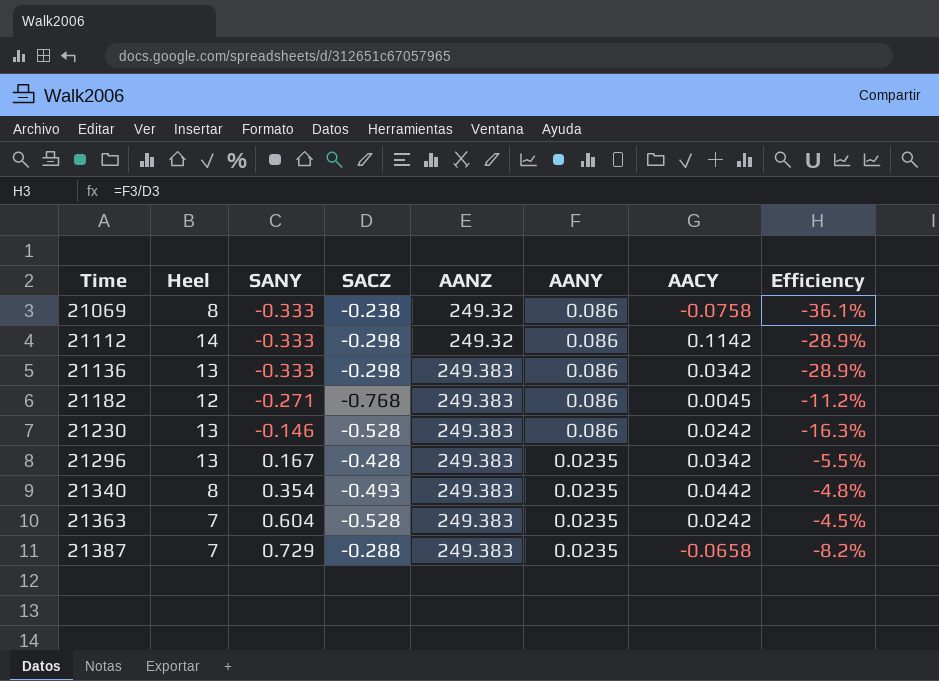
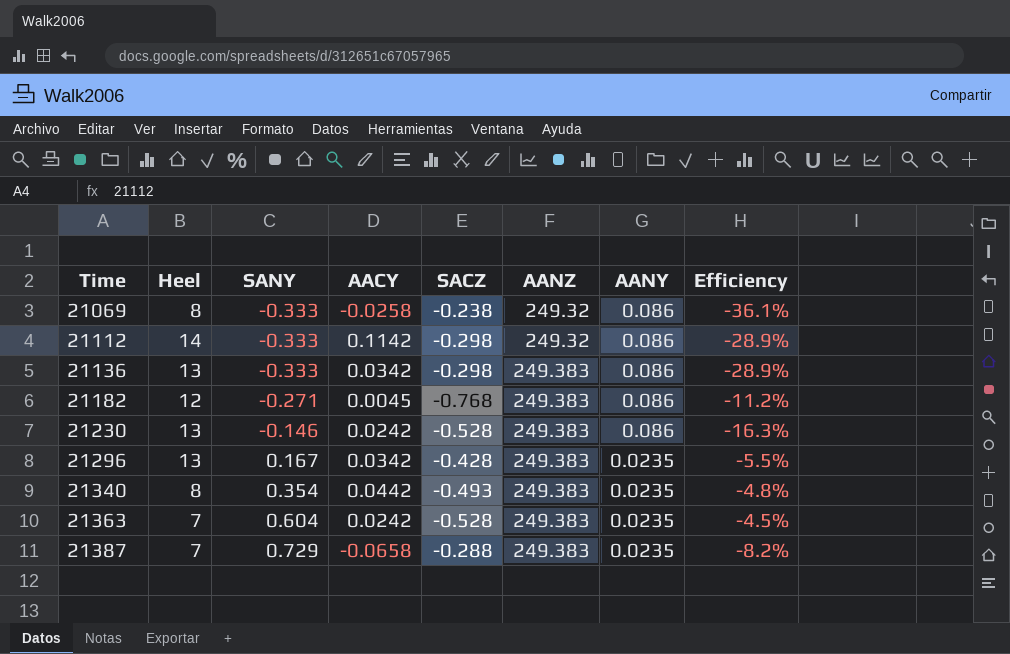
column AACY | position: 7 -> 4
21069 | AACY: -0.0758 -> -0.0258

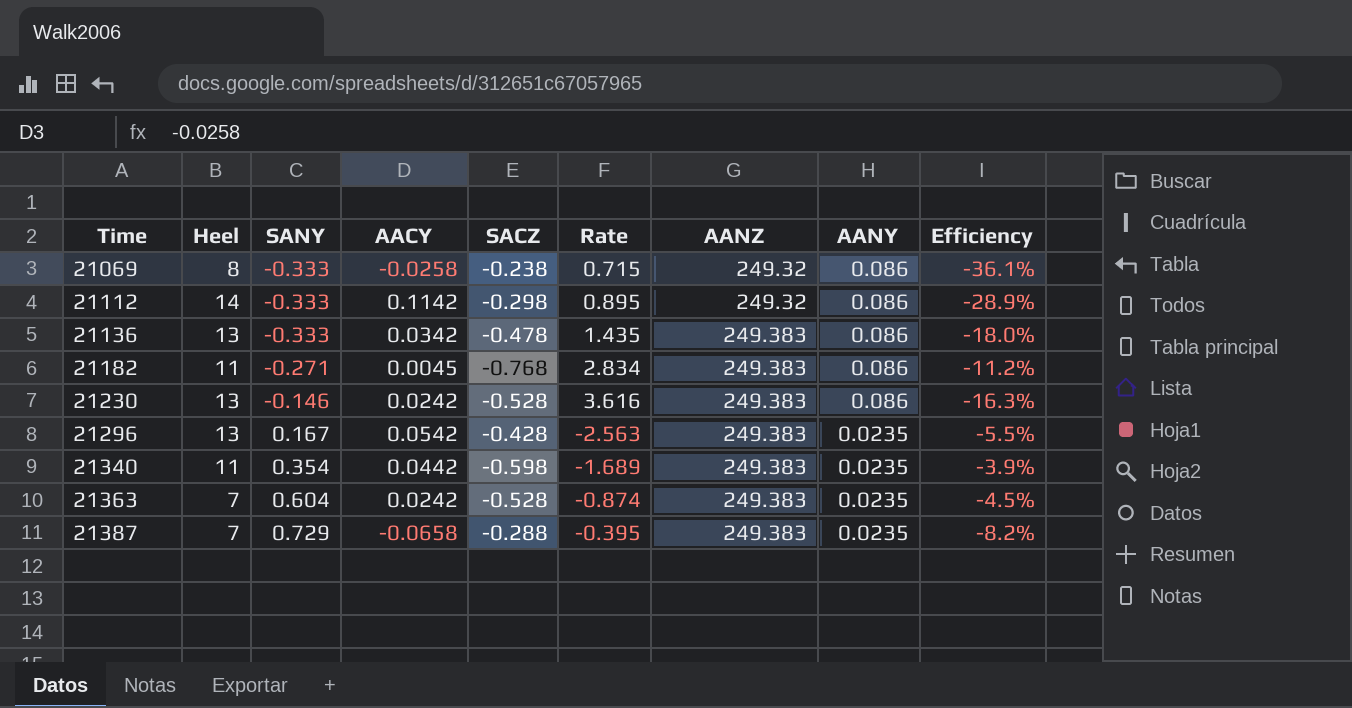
column Rate | formula: none -> [SACZ] / [SANY]
21136 | SACZ: -0.298 -> -0.478
21136 | Efficiency: -28.9% -> -18.0%
21182 | Heel: 12 -> 11
21296 | AACY: 0.0342 -> 0.0542
21340 | Heel: 8 -> 11
21340 | SACZ: -0.493 -> -0.598
21340 | Efficiency: -4.8% -> -3.9%

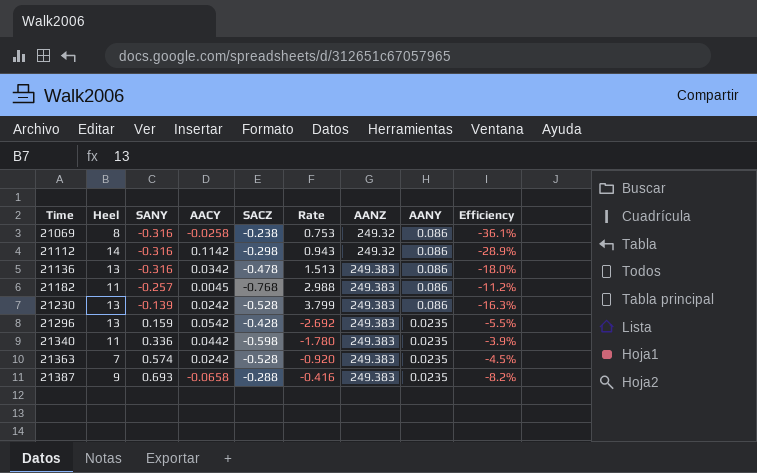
21069 | SANY: -0.333 -> -0.316
21069 | Rate: 0.715 -> 0.753
21112 | SANY: -0.333 -> -0.316
21112 | Rate: 0.895 -> 0.943
21136 | SANY: -0.333 -> -0.316
21136 | Rate: 1.435 -> 1.513
21182 | SANY: -0.271 -> -0.257
21182 | Rate: 2.834 -> 2.988
21230 | SANY: -0.146 -> -0.139
21230 | Rate: 3.616 -> 3.799
21296 | SANY: 0.167 -> 0.159
21296 | Rate: -2.563 -> -2.692
21340 | SANY: 0.354 -> 0.336
21340 | Rate: -1.689 -> -1.780
21363 | SANY: 0.604 -> 0.574
21363 | Rate: -0.874 -> -0.920
21387 | Heel: 7 -> 9
21387 | SANY: 0.729 -> 0.693
21387 | Rate: -0.395 -> -0.416

